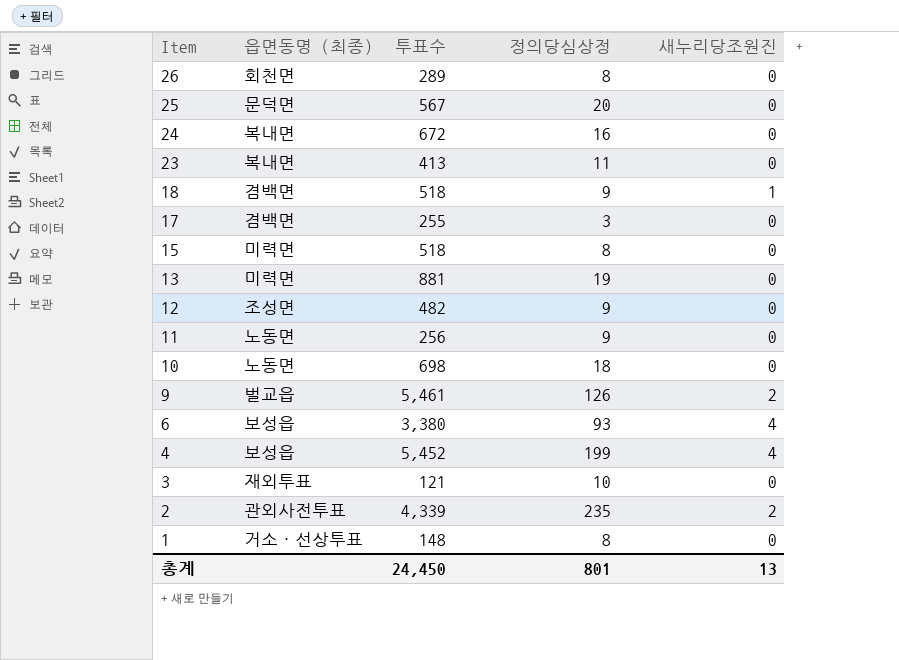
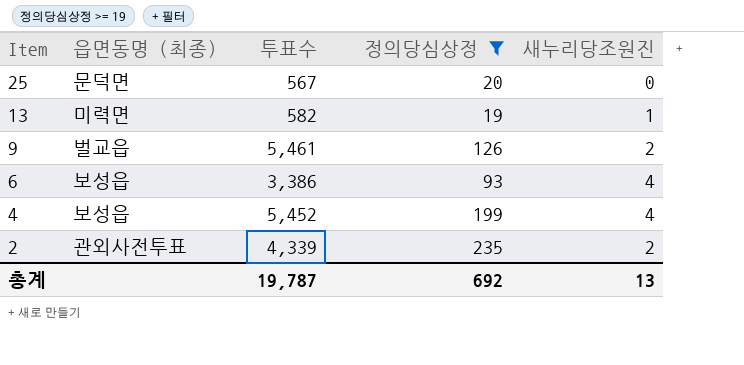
filter: none -> 정의당심상정 >= 19
13 | 투표수: 881 -> 582
13 | 새누리당조원진: 0 -> 1
6 | 투표수: 3,380 -> 3,386
총계 | 투표수: 24,450 -> 19,787
총계 | 정의당심상정: 801 -> 692

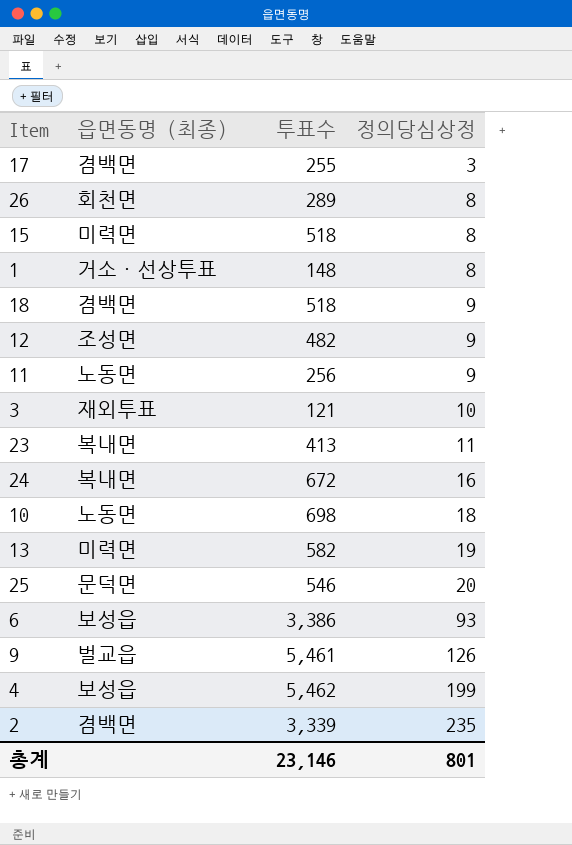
filter: 정의당심상정 >= 19 -> none
row order: Item descending -> 정의당심상정 ascending
column 새누리당조원진 | position: 5 -> none
25 | 투표수: 567 -> 546
4 | 투표수: 5,452 -> 5,462
2 | 읍면동명 (최종): 관외사전투표 -> 겸백면
2 | 투표수: 4,339 -> 3,339
총계 | 투표수: 19,787 -> 23,146
총계 | 정의당심상정: 692 -> 801

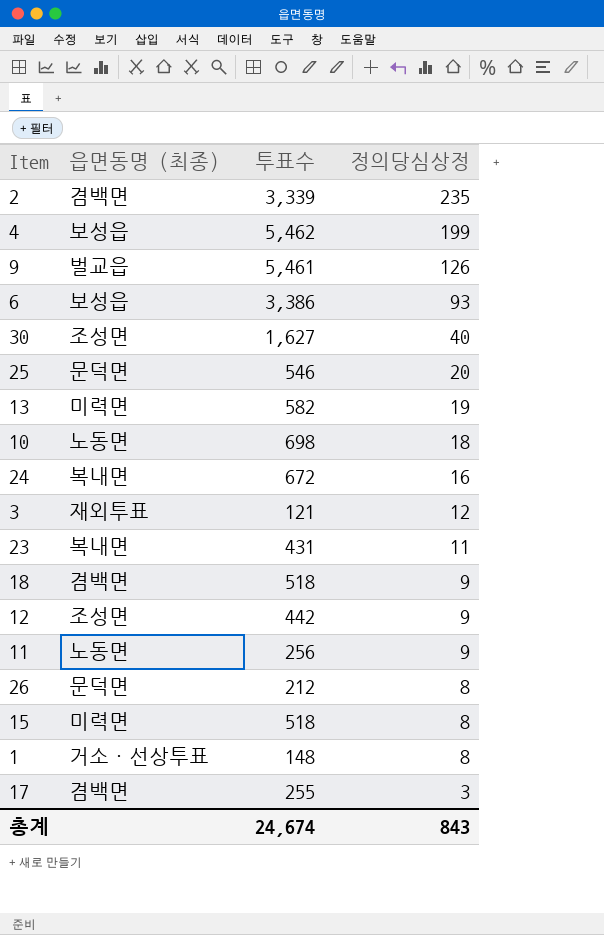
row order: 정의당심상정 ascending -> 정의당심상정 descending
row 30: none -> 조성면 | 1,627 | 40
3 | 정의당심상정: 10 -> 12
23 | 투표수: 413 -> 431
12 | 투표수: 482 -> 442
26 | 읍면동명 (최종): 회천면 -> 문덕면
26 | 투표수: 289 -> 212
총계 | 투표수: 23,146 -> 24,674
총계 | 정의당심상정: 801 -> 843

